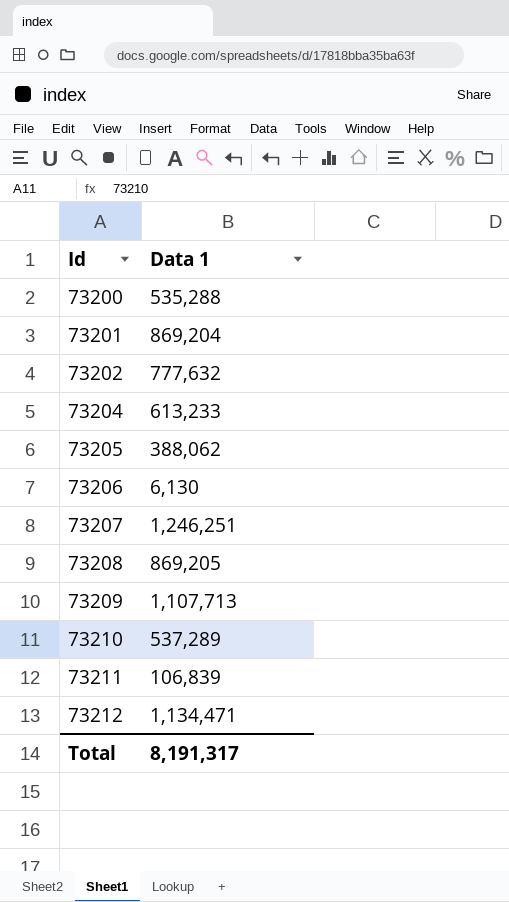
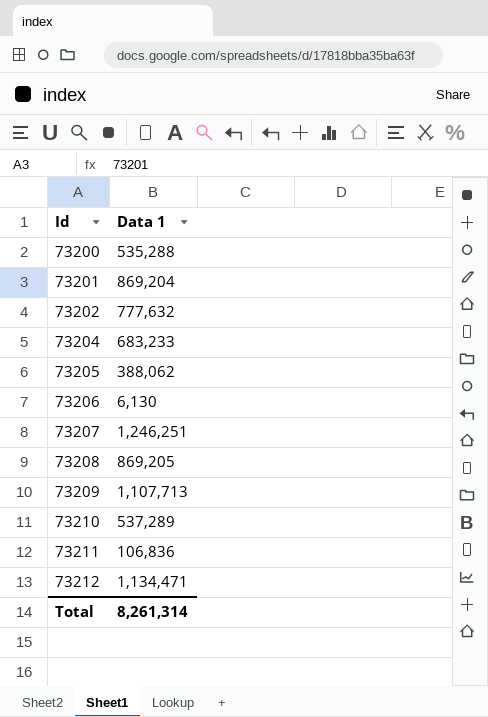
73204 | Data 1: 613,233 -> 683,233
73211 | Data 1: 106,839 -> 106,836
Total | Data 1: 8,191,317 -> 8,261,314

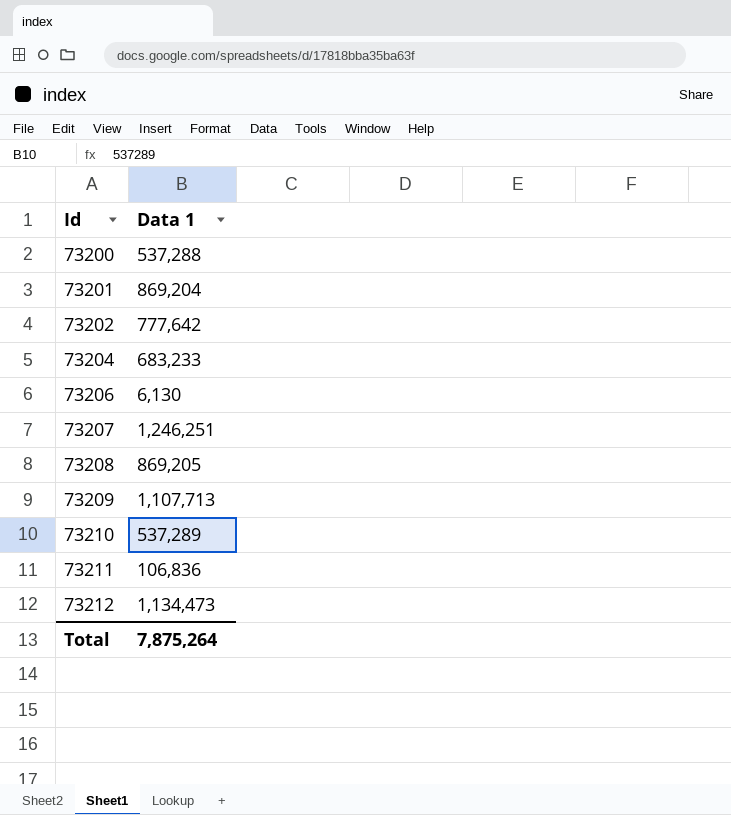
row 73205: 388,062 -> none
73200 | Data 1: 535,288 -> 537,288
73202 | Data 1: 777,632 -> 777,642
73212 | Data 1: 1,134,471 -> 1,134,473
Total | Data 1: 8,261,314 -> 7,875,264

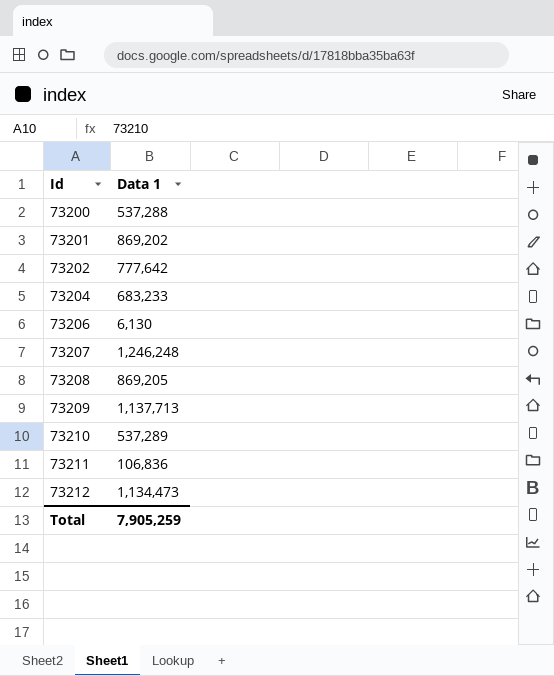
73201 | Data 1: 869,204 -> 869,202
73207 | Data 1: 1,246,251 -> 1,246,248
73209 | Data 1: 1,107,713 -> 1,137,713
Total | Data 1: 7,875,264 -> 7,905,259

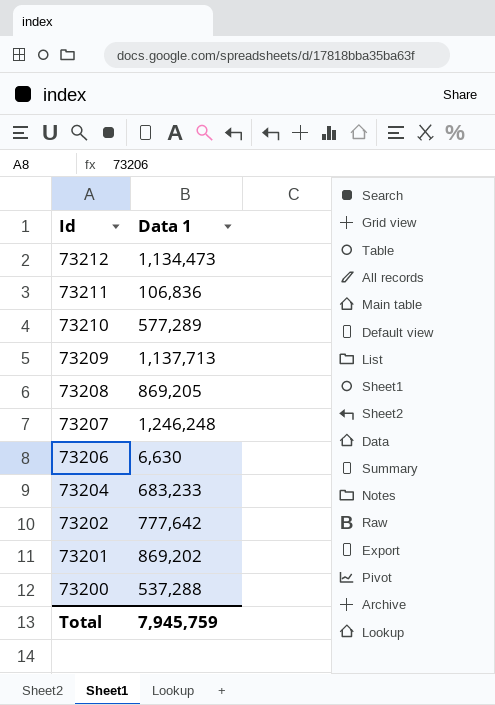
row order: Id ascending -> Id descending
73210 | Data 1: 537,289 -> 577,289
73206 | Data 1: 6,130 -> 6,630
Total | Data 1: 7,905,259 -> 7,945,759

